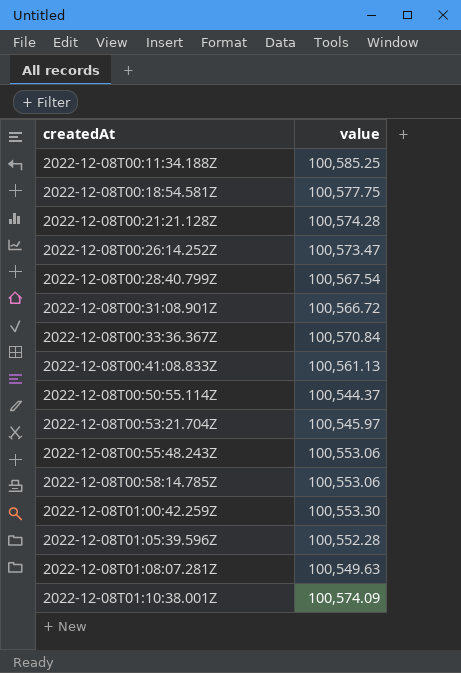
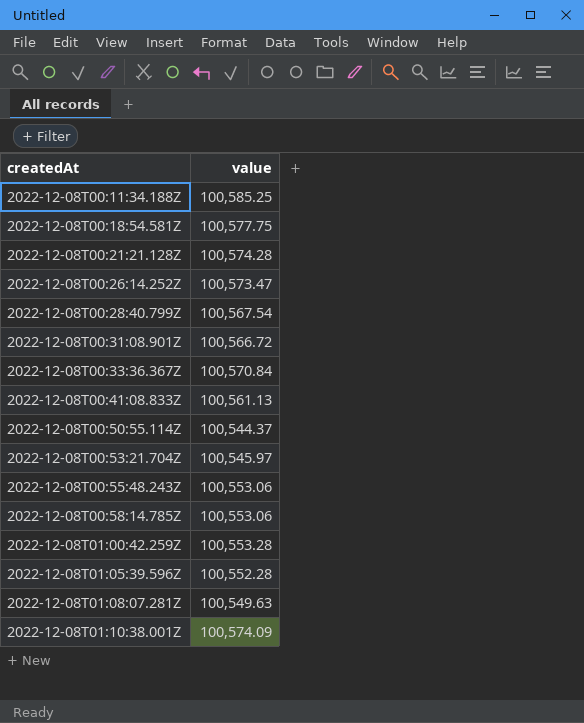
2022-12-08T01:00:42.259Z | value: 100,553.30 -> 100,553.28

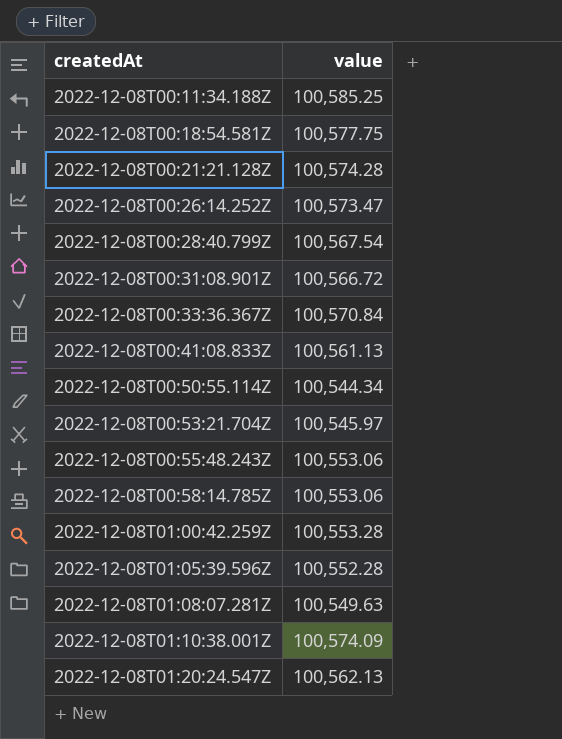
2022-12-08T00:50:55.114Z | value: 100,544.37 -> 100,544.34
row 2022-12-08T01:20:24.547Z: none -> 100,562.13

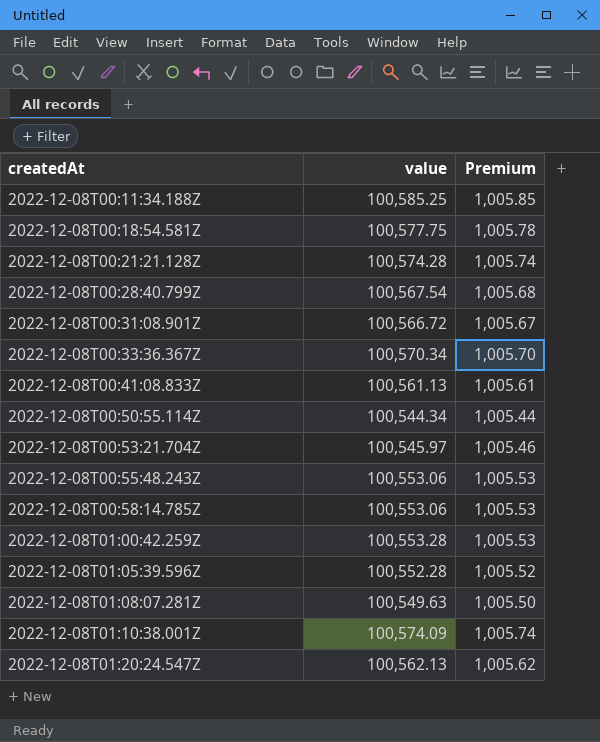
column Premium | formula: none -> [value] * 0.01
row 2022-12-08T00:26:14.252Z: 100,573.47 -> none
2022-12-08T00:33:36.367Z | value: 100,570.84 -> 100,570.34

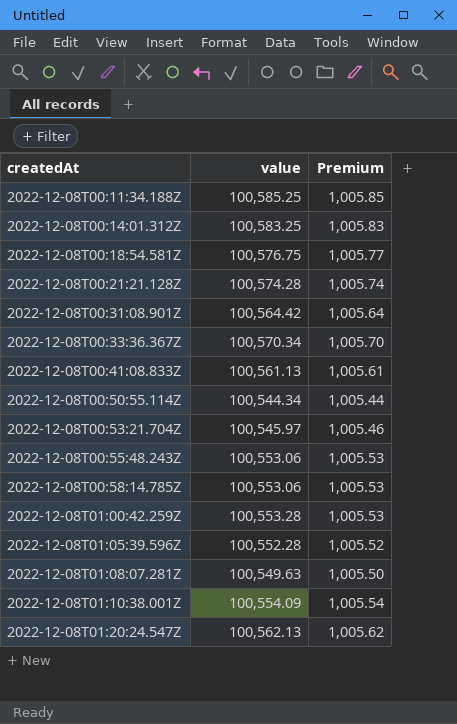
row 2022-12-08T00:28:40.799Z: 100,567.54 | 1,005.68 -> none
row 2022-12-08T00:14:01.312Z: none -> 100,583.25 | 1,005.83
2022-12-08T00:18:54.581Z | value: 100,577.75 -> 100,576.75
2022-12-08T00:18:54.581Z | Premium: 1,005.78 -> 1,005.77
2022-12-08T00:31:08.901Z | value: 100,566.72 -> 100,564.42
2022-12-08T00:31:08.901Z | Premium: 1,005.67 -> 1,005.64
2022-12-08T01:10:38.001Z | value: 100,574.09 -> 100,554.09
2022-12-08T01:10:38.001Z | Premium: 1,005.74 -> 1,005.54

